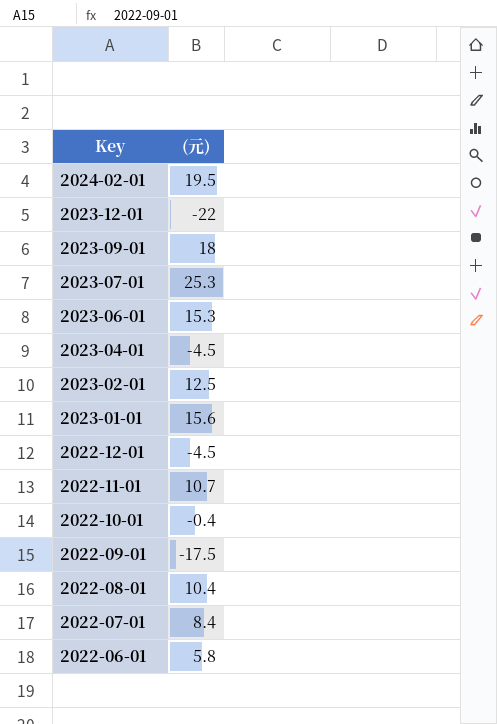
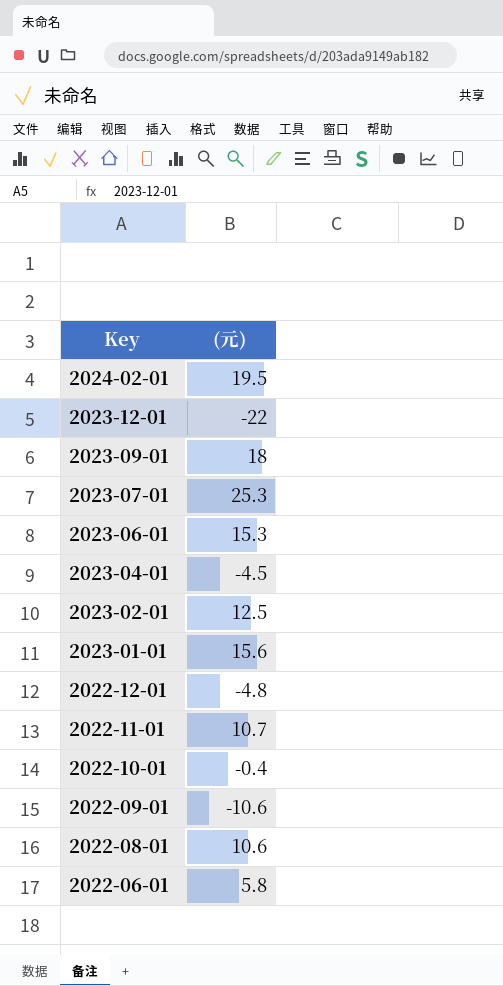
row 2022-07-01: 8.4 -> none
2022-12-01 | (元): -4.5 -> -4.8
2022-09-01 | (元): -17.5 -> -10.6
2022-08-01 | (元): 10.4 -> 10.6

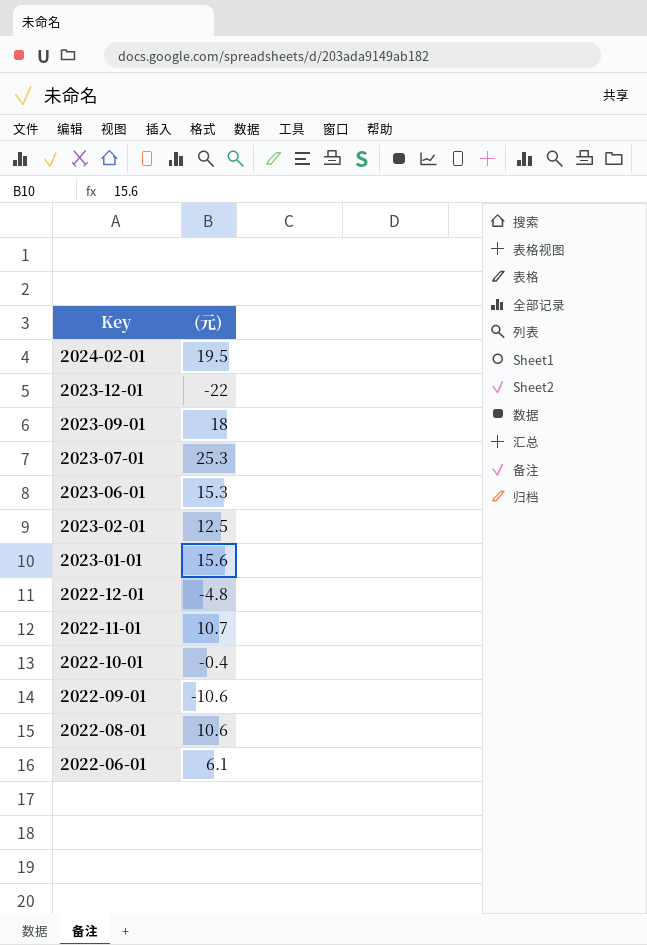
row 2023-04-01: -4.5 -> none
2022-06-01 | (元): 5.8 -> 6.1

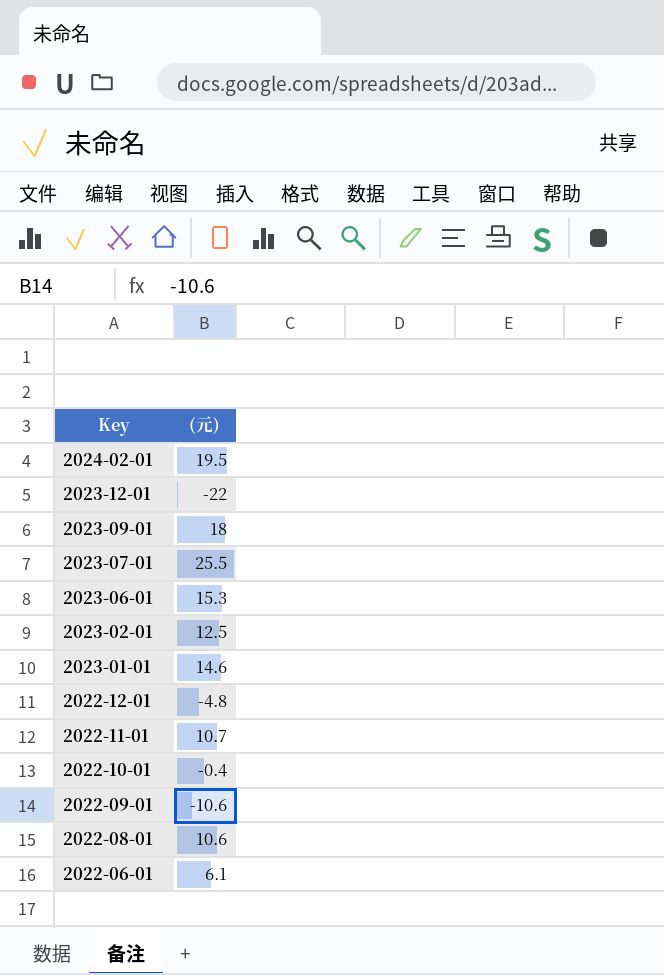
2023-07-01 | (元): 25.3 -> 25.5
2023-01-01 | (元): 15.6 -> 14.6

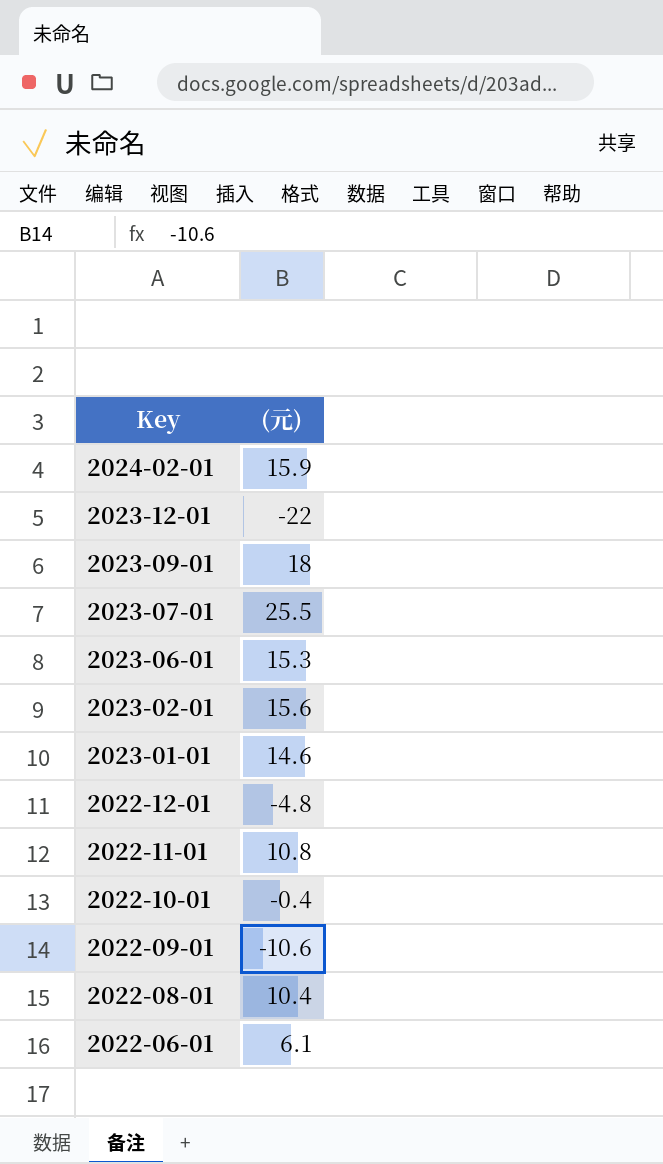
2024-02-01 | (元): 19.5 -> 15.9
2023-02-01 | (元): 12.5 -> 15.6
2022-11-01 | (元): 10.7 -> 10.8
2022-08-01 | (元): 10.6 -> 10.4

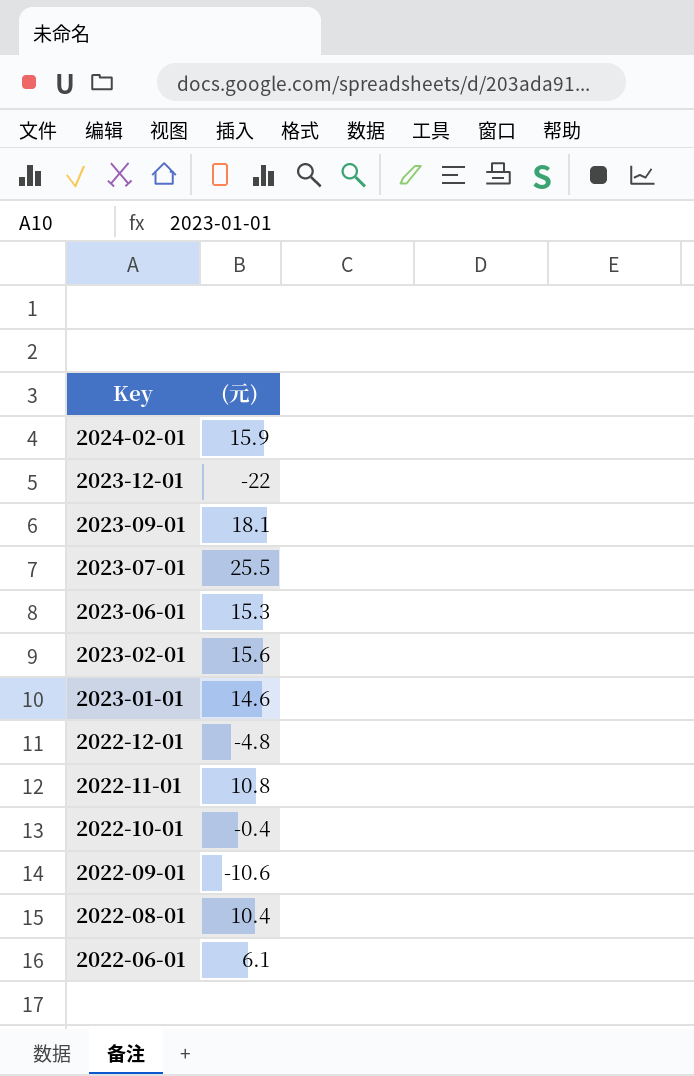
2023-09-01 | (元): 18 -> 18.1

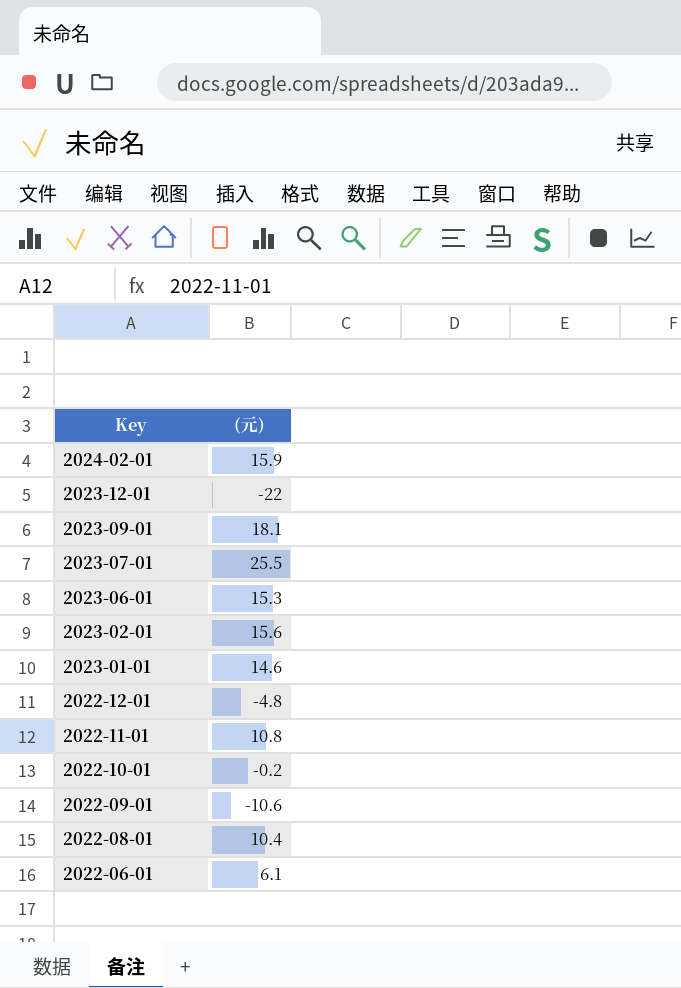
2022-10-01 | (元): -0.4 -> -0.2

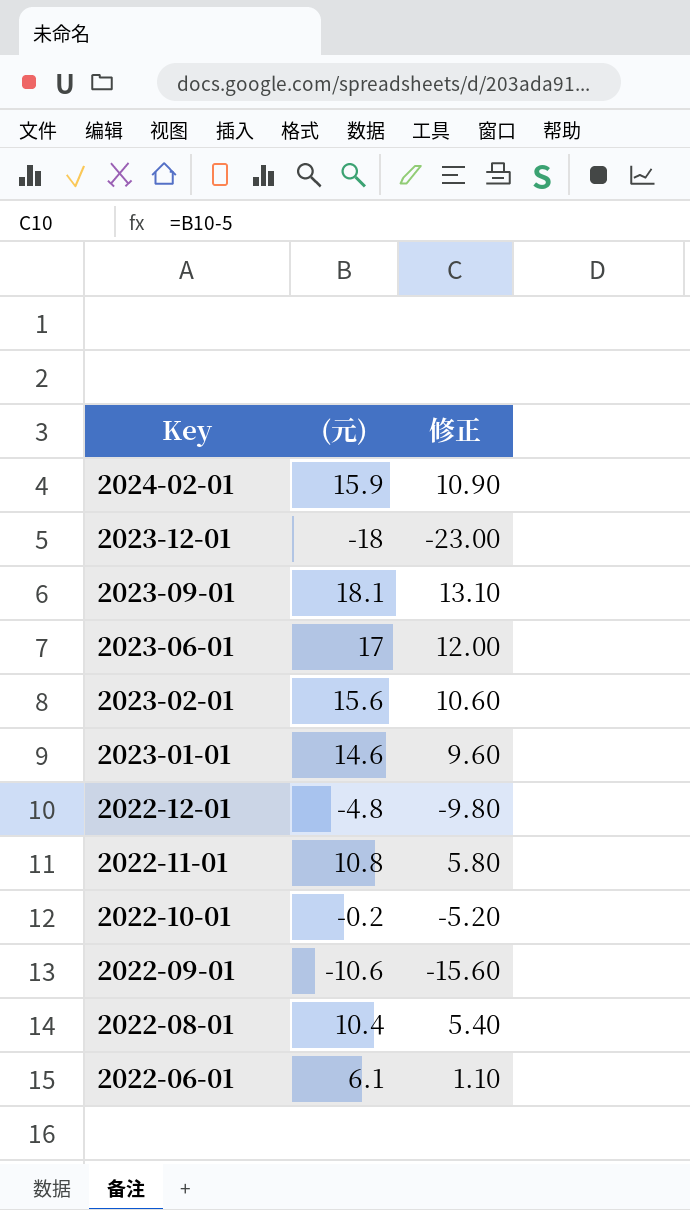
column 修正 | formula: none -> [(元)] - 5
row 2023-07-01: 25.5 -> none
2023-12-01 | (元): -22 -> -18
2023-06-01 | (元): 15.3 -> 17

